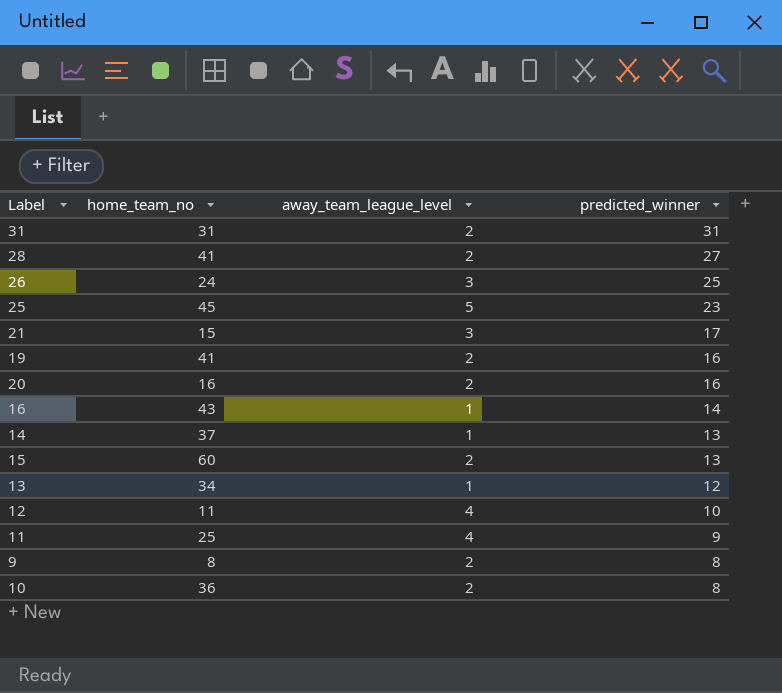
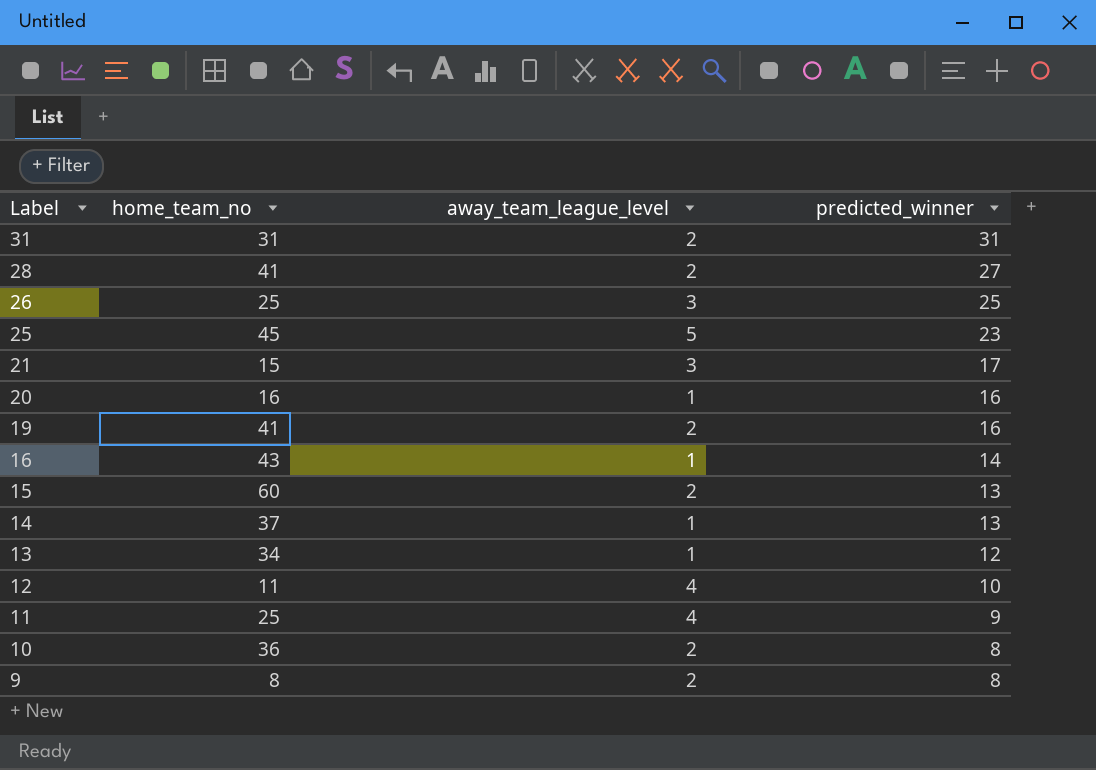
row order: predicted_winner descending -> Label descending
26 | home_team_no: 24 -> 25
20 | away_team_league_level: 2 -> 1

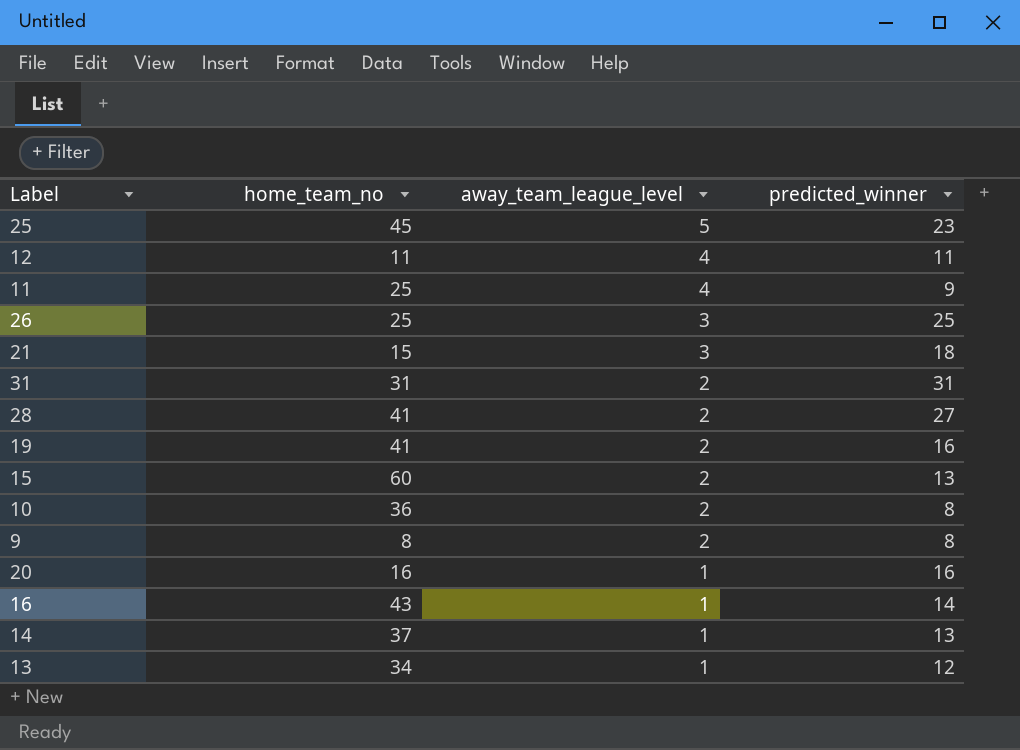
row order: Label descending -> away_team_league_level descending
12 | predicted_winner: 10 -> 11
21 | predicted_winner: 17 -> 18

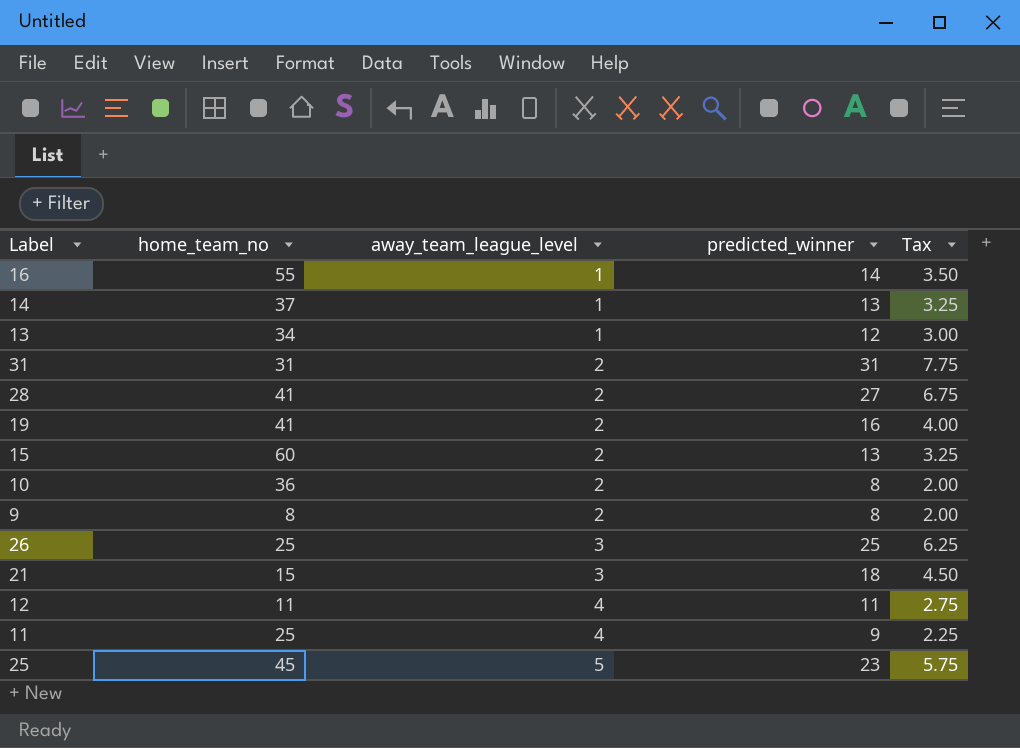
row order: away_team_league_level descending -> away_team_league_level ascending
column Tax | formula: none -> [predicted_winner] * 0.25
row 20: 16 | 1 | 16 -> none
16 | home_team_no: 43 -> 55

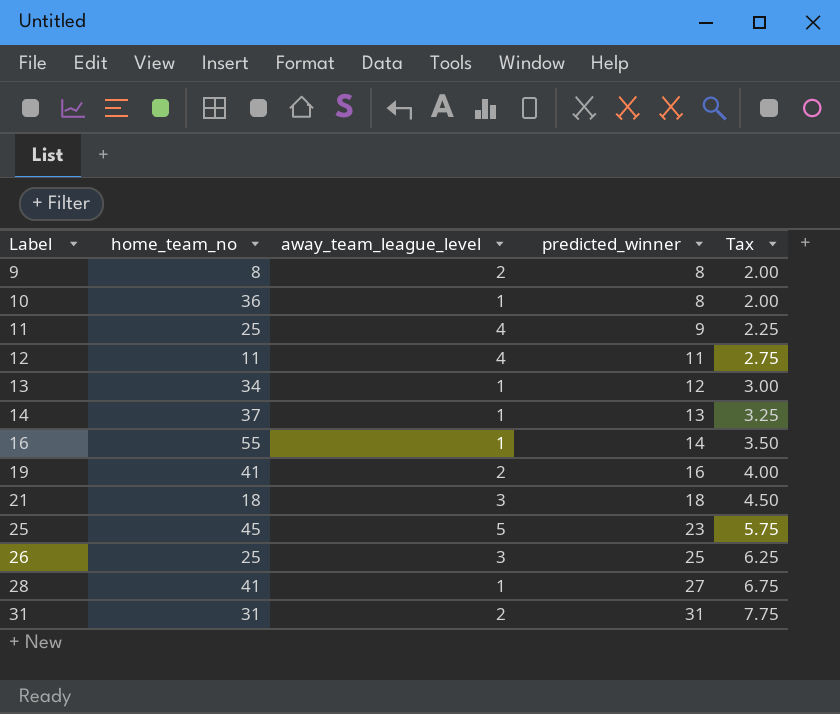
row order: away_team_league_level ascending -> Label ascending
row 15: 60 | 2 | 13 | 3.25 -> none
10 | away_team_league_level: 2 -> 1
21 | home_team_no: 15 -> 18
28 | away_team_league_level: 2 -> 1

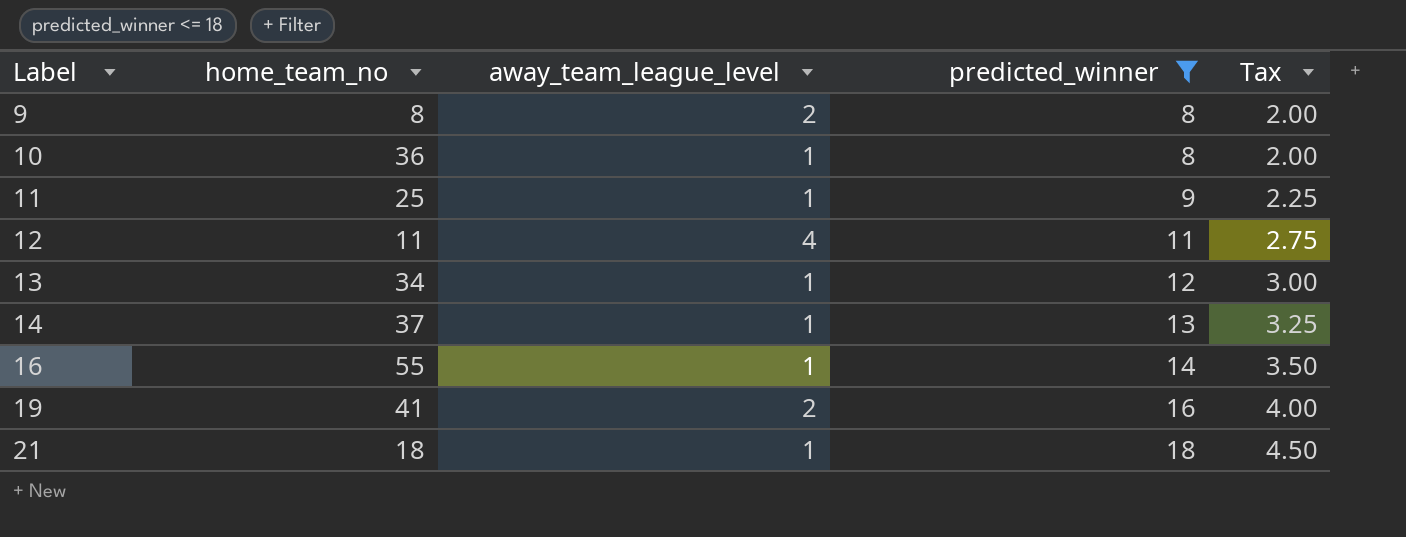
filter: none -> predicted_winner <= 18
11 | away_team_league_level: 4 -> 1
21 | away_team_league_level: 3 -> 1

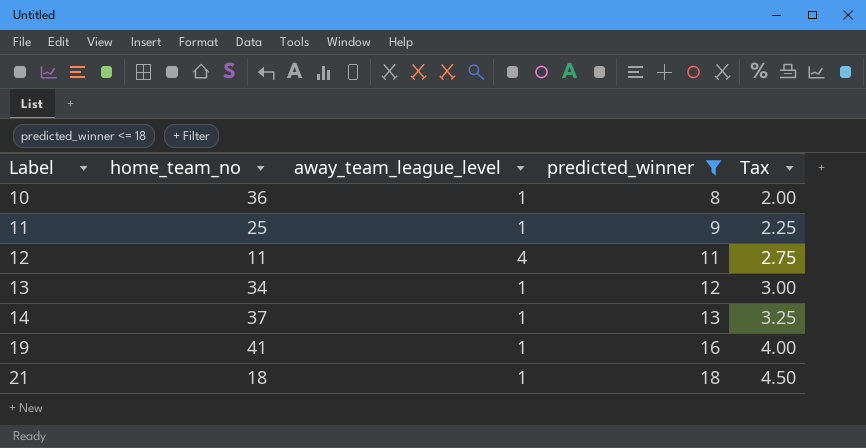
row 9: 8 | 2 | 8 | 2.00 -> none
row 16: 55 | 1 | 14 | 3.50 -> none
19 | away_team_league_level: 2 -> 1

